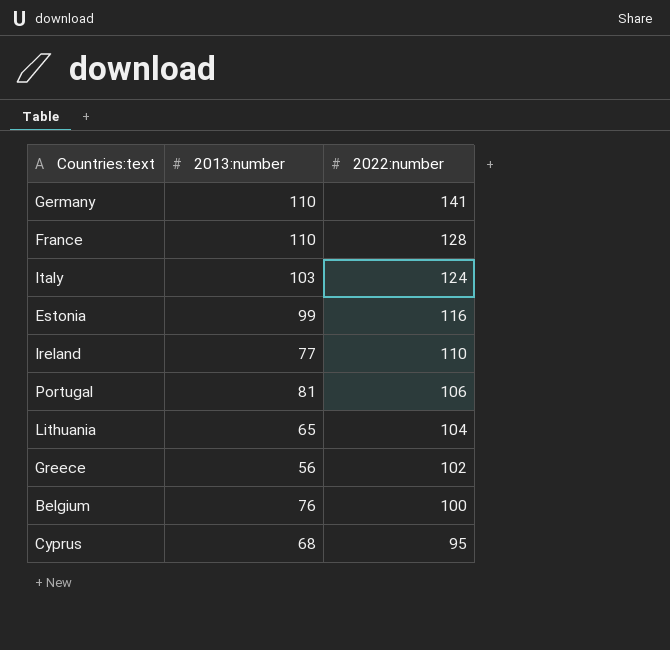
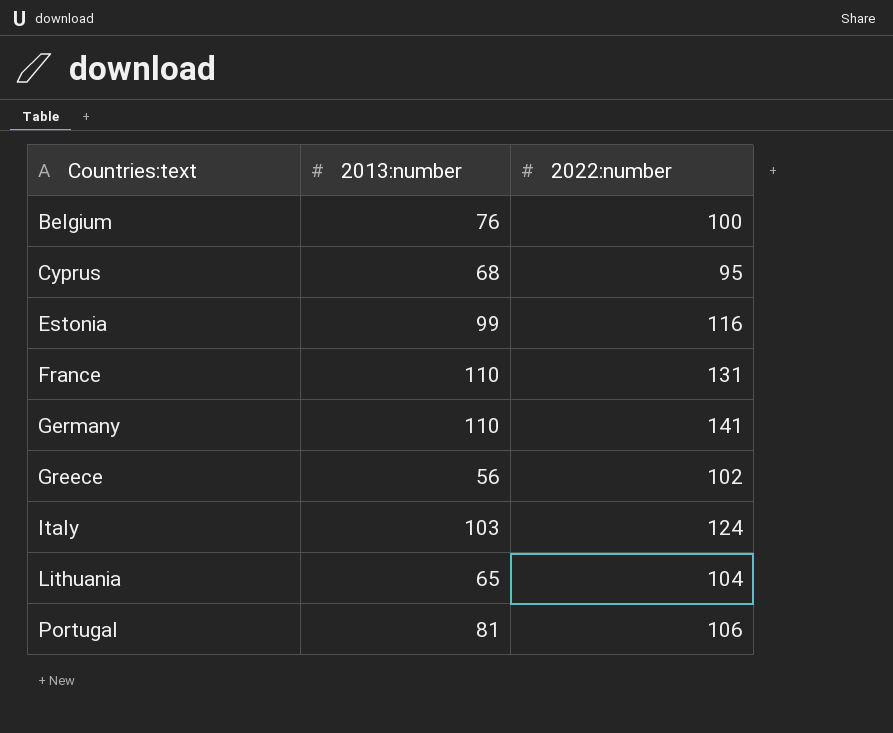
row order: 2022:number descending -> Countries:text ascending
row Ireland: 77 | 110 -> none
France | 2022:number: 128 -> 131

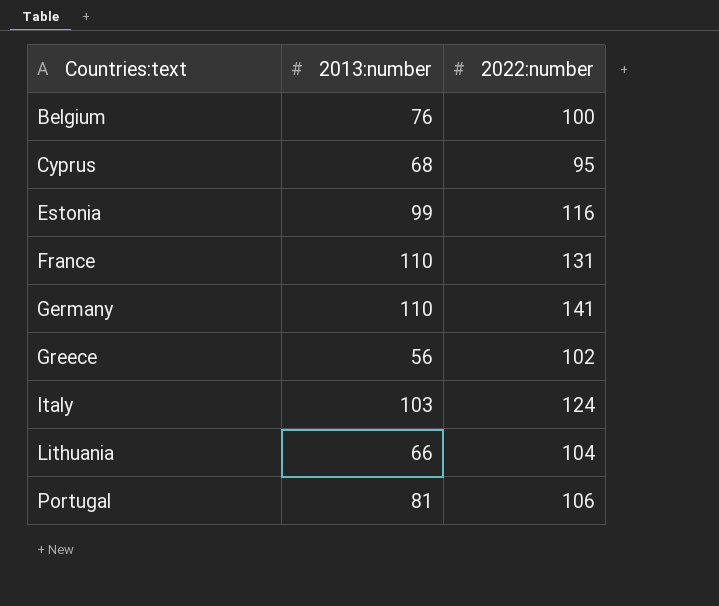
Lithuania | 2013:number: 65 -> 66

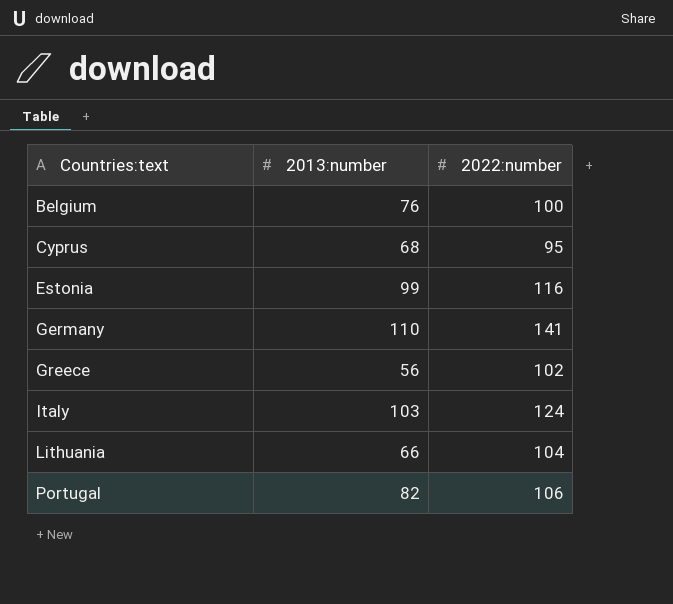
row France: 110 | 131 -> none
Portugal | 2013:number: 81 -> 82

